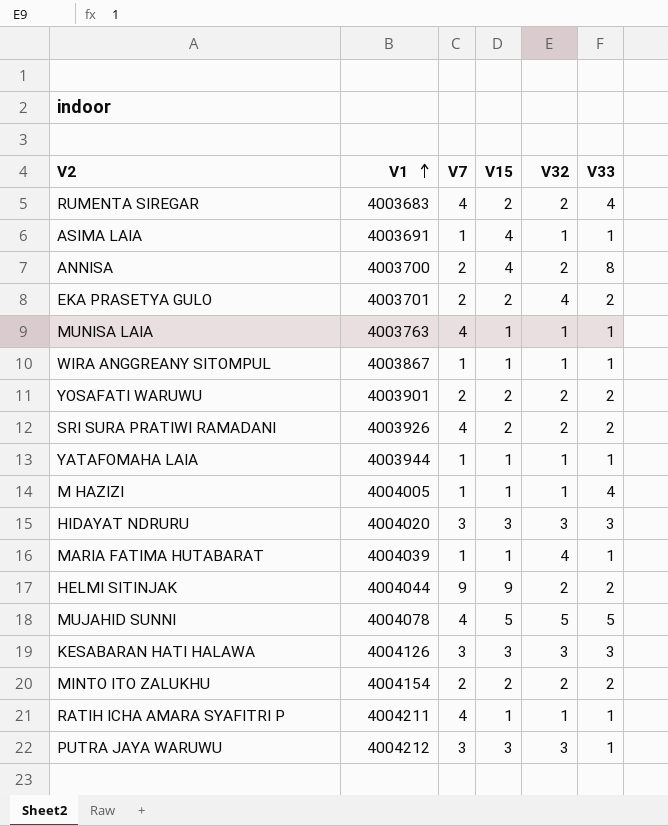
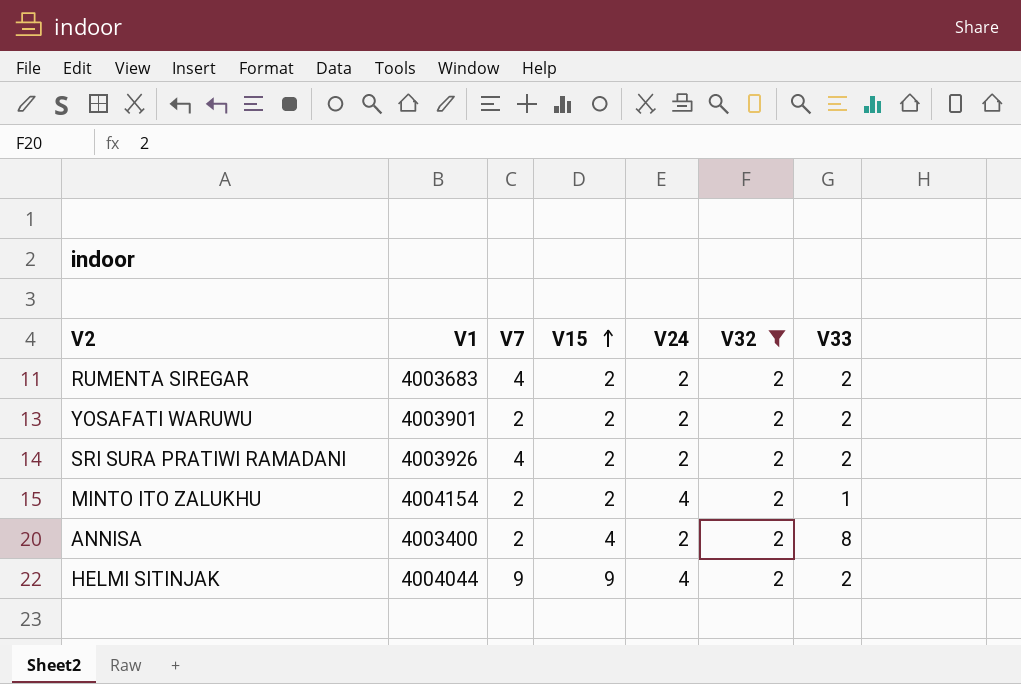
filter: none -> V32 = 2
row order: V1 ascending -> V15 ascending
column V24 | position: none -> 5
RUMENTA SIREGAR | V33: 4 -> 2
MINTO ITO ZALUKHU | V33: 2 -> 1
ANNISA | V1: 4003700 -> 4003400

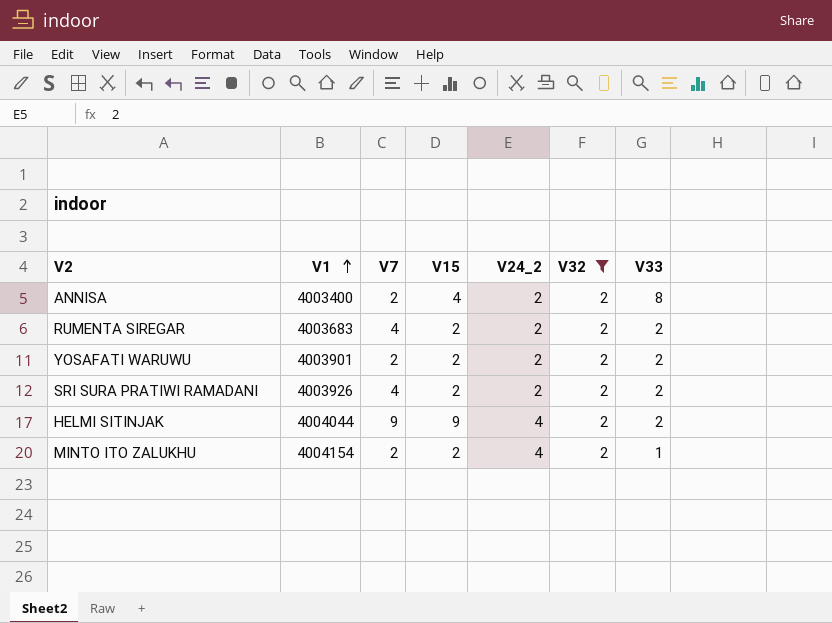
row order: V15 ascending -> V1 ascending
column name: V24 -> V24_2

